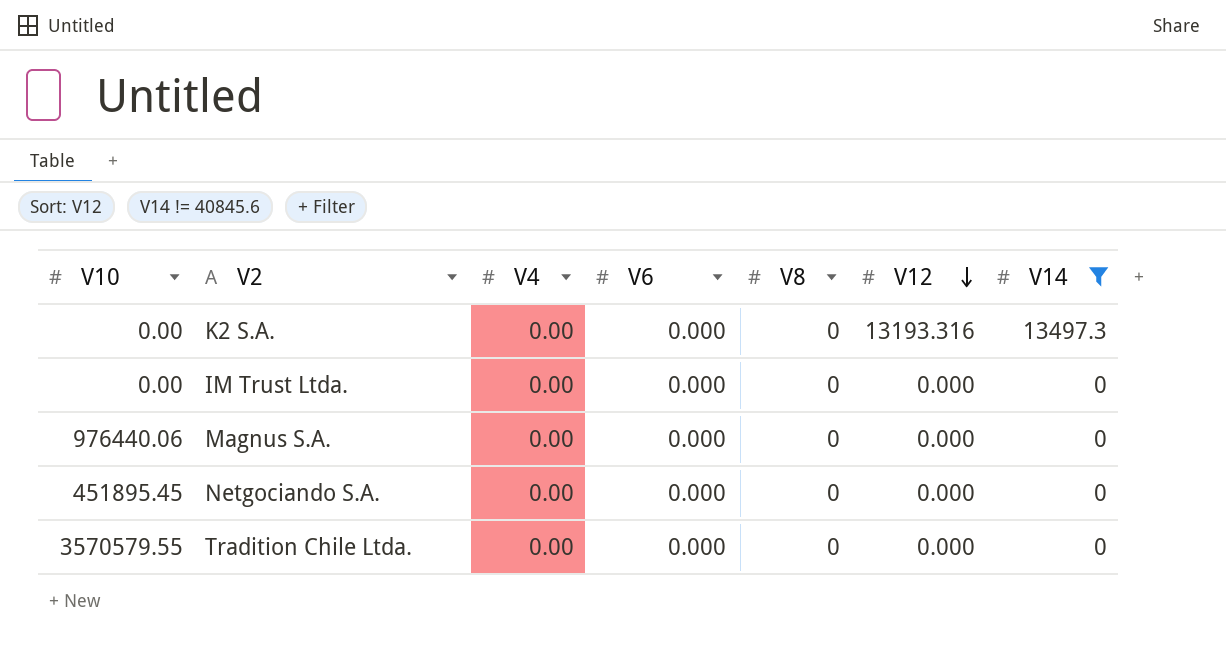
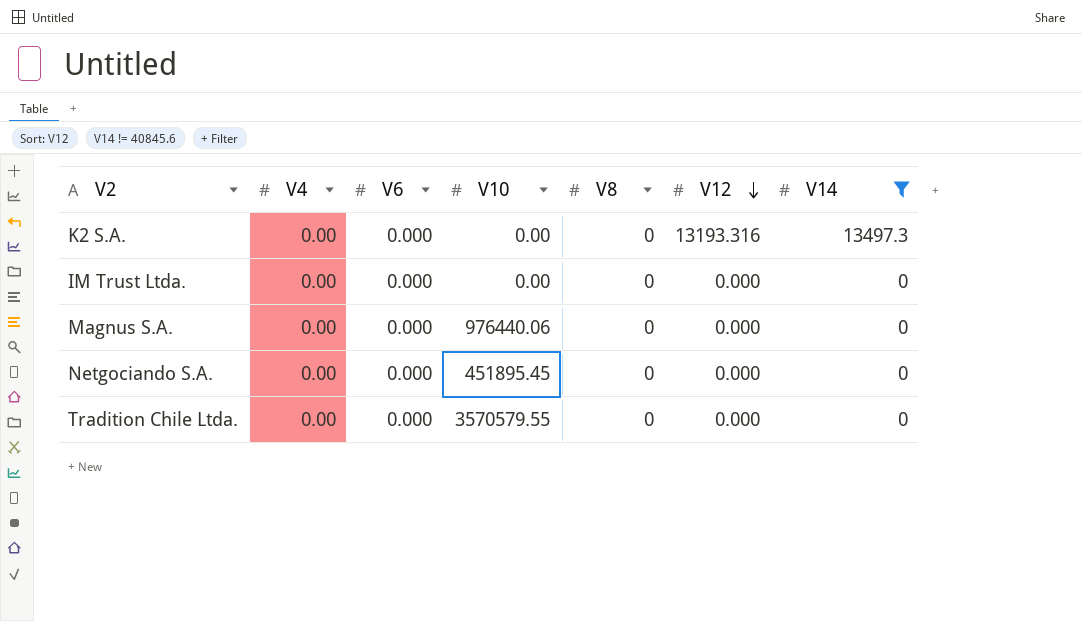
column V10 | position: 1 -> 4

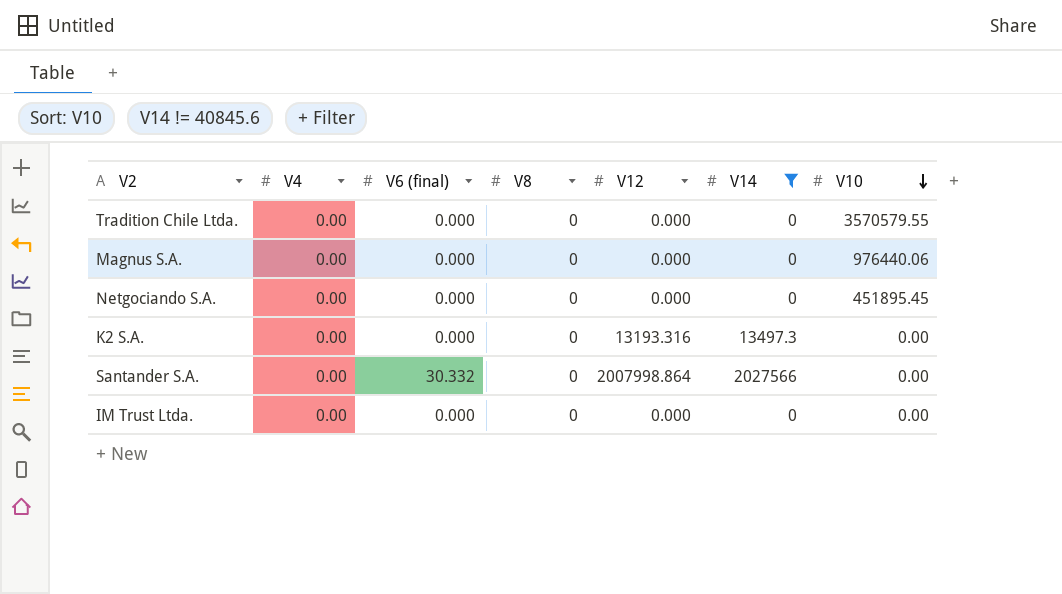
row order: V12 descending -> V10 descending
column name: V6 -> V6 (final)
column V10 | position: 4 -> 7
row Santander S.A.: none -> 0.00 | 30.332 | 0 | 2007998.864 | 2027566 | 0.00

